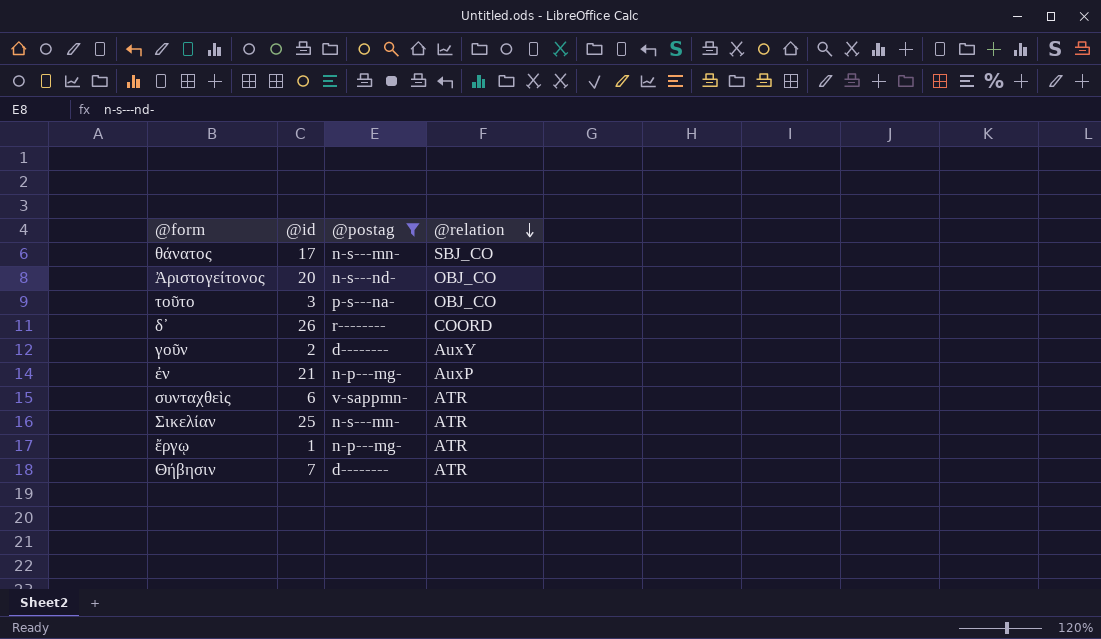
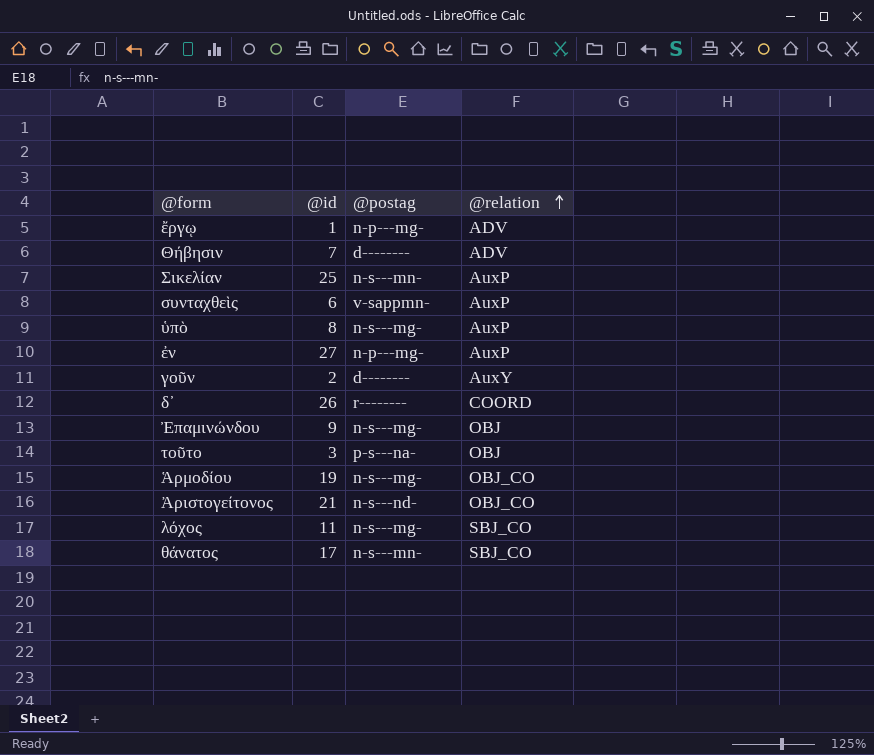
filter: @postag != n-s---mg- -> none
row order: @relation descending -> @relation ascending
ἔργῳ | @relation: ATR -> ADV
Θήβησιν | @relation: ATR -> ADV
Σικελίαν | @relation: ATR -> AuxP
συνταχθεὶς | @relation: ATR -> AuxP
ἐν | @id: 21 -> 27
τοῦτο | @relation: OBJ_CO -> OBJ
Ἀριστογείτονος | @id: 20 -> 21

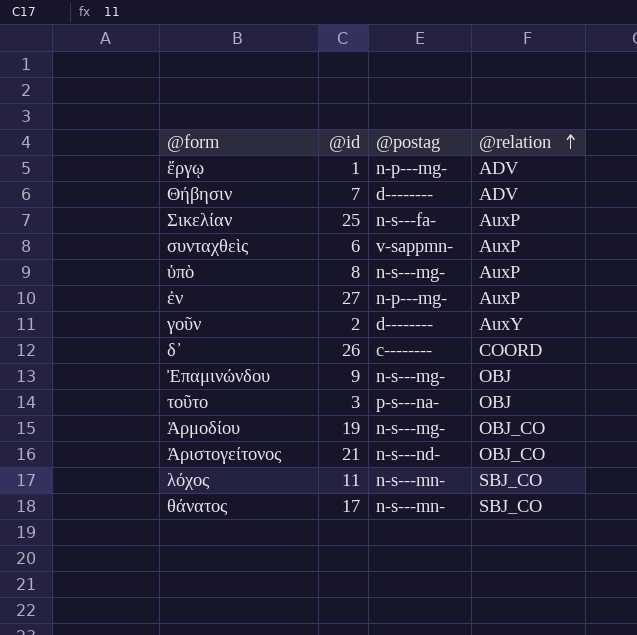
Σικελίαν | @postag: n-s---mn- -> n-s---fa-
δ᾽ | @postag: r-------- -> c--------
λόχος | @postag: n-s---mg- -> n-s---mn-

